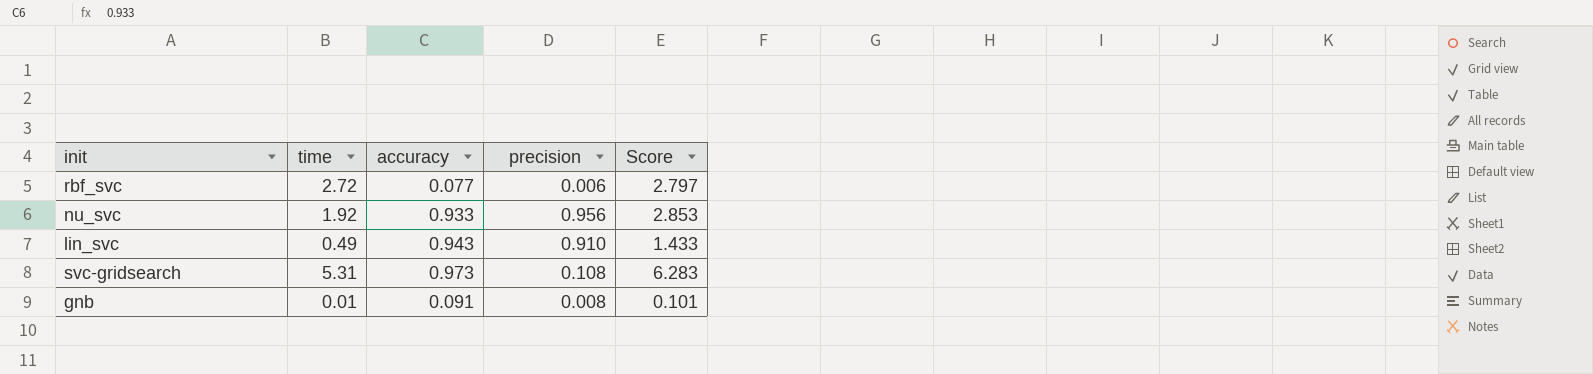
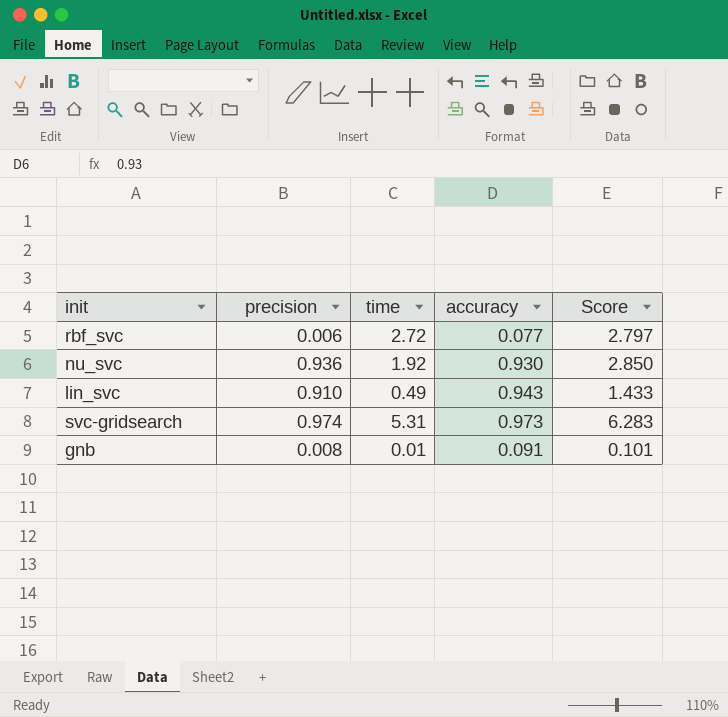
column precision | position: 4 -> 2
nu_svc | precision: 0.956 -> 0.936
nu_svc | accuracy: 0.933 -> 0.930
nu_svc | Score: 2.853 -> 2.850
svc-gridsearch | precision: 0.108 -> 0.974

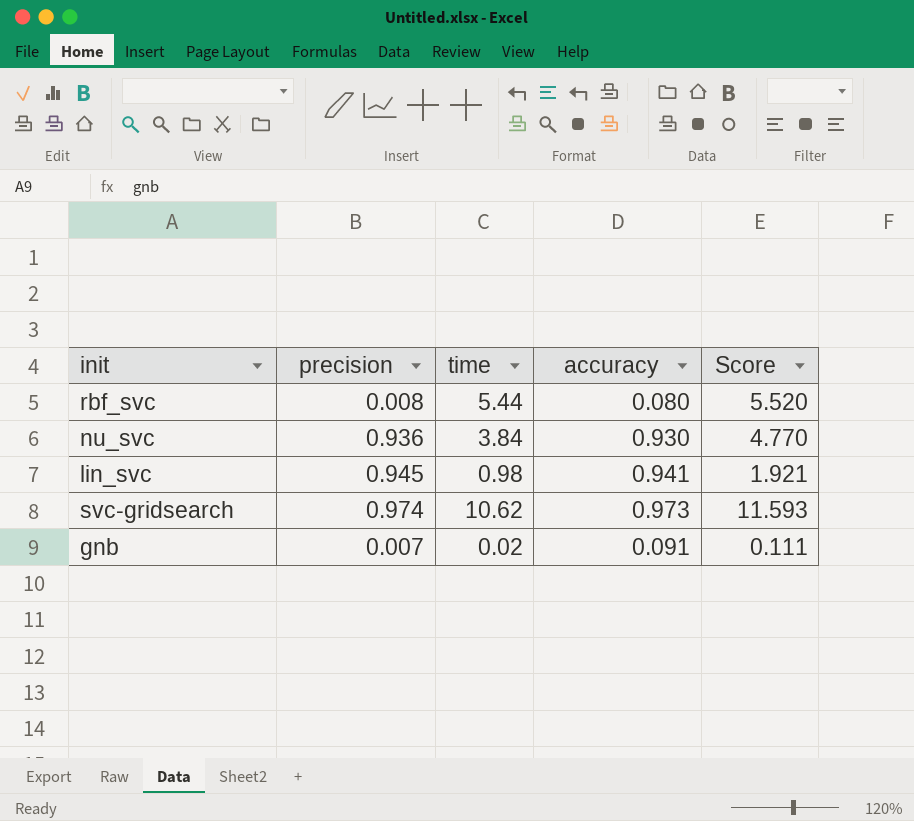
rbf_svc | precision: 0.006 -> 0.008
rbf_svc | time: 2.72 -> 5.44
rbf_svc | accuracy: 0.077 -> 0.080
rbf_svc | Score: 2.797 -> 5.520
nu_svc | time: 1.92 -> 3.84
nu_svc | Score: 2.850 -> 4.770
lin_svc | precision: 0.910 -> 0.945
lin_svc | time: 0.49 -> 0.98
lin_svc | accuracy: 0.943 -> 0.941
lin_svc | Score: 1.433 -> 1.921
svc-gridsearch | time: 5.31 -> 10.62
svc-gridsearch | Score: 6.283 -> 11.593
gnb | precision: 0.008 -> 0.007
gnb | time: 0.01 -> 0.02
gnb | Score: 0.101 -> 0.111

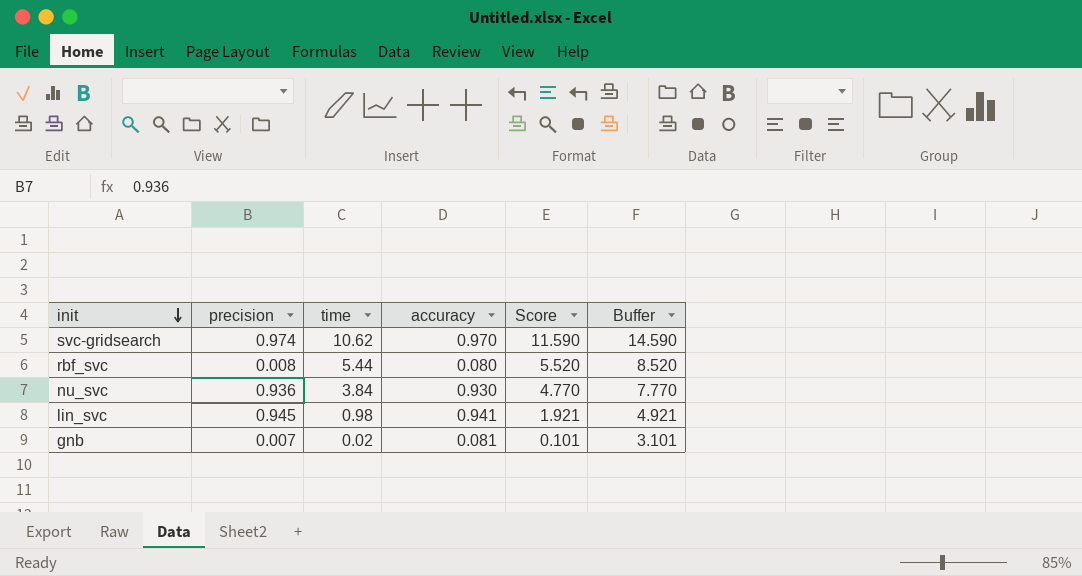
row order: none -> init descending
column Buffer | formula: none -> [Score] + 3
svc-gridsearch | accuracy: 0.973 -> 0.970
svc-gridsearch | Score: 11.593 -> 11.590
gnb | accuracy: 0.091 -> 0.081
gnb | Score: 0.111 -> 0.101

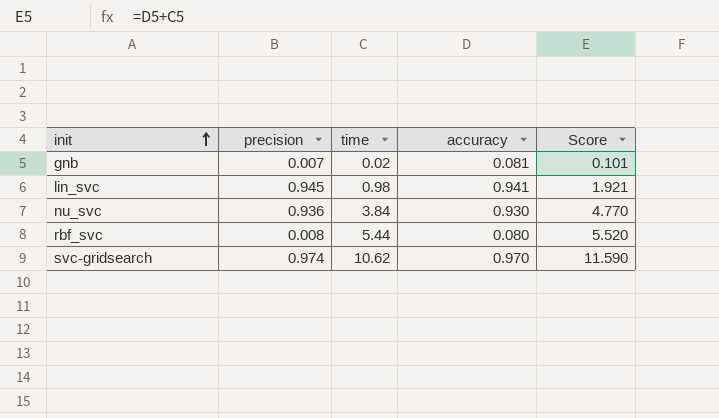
row order: init descending -> init ascending
column Buffer | formula: [Score] + 3 -> none

